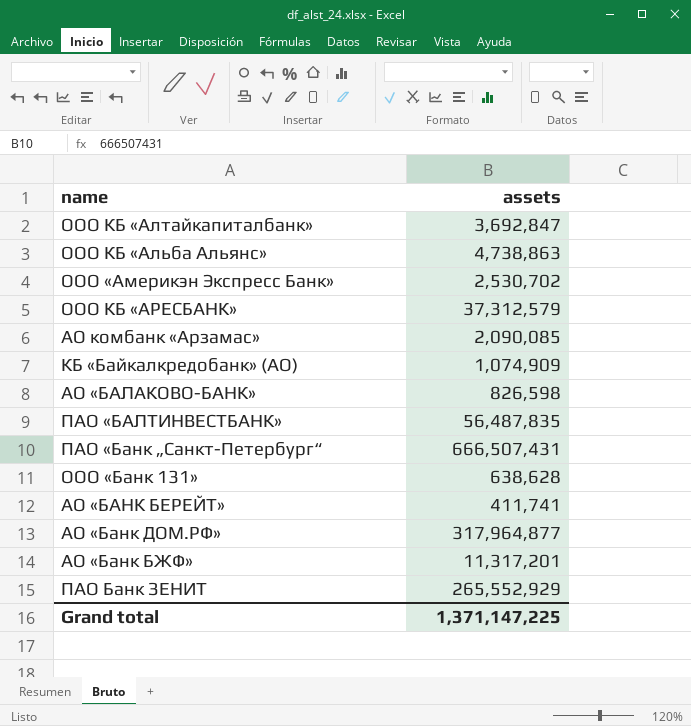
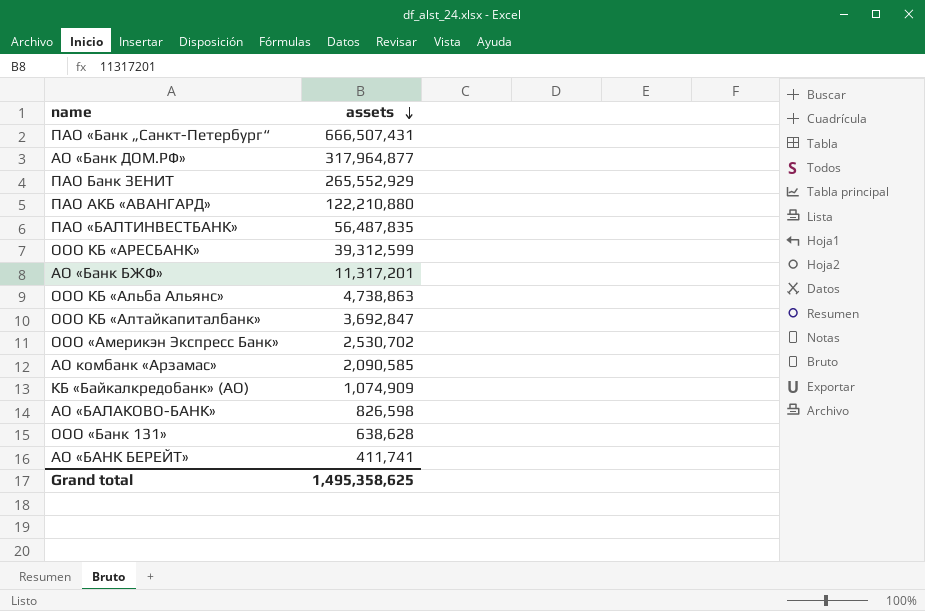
row order: none -> assets descending
row ПАО АКБ «АВАНГАРД»: none -> 122,210,880
ООО КБ «АРЕСБАНК» | assets: 37,312,579 -> 39,312,599
АО комбанк «Арзамас» | assets: 2,090,085 -> 2,090,585
Grand total | assets: 1,371,147,225 -> 1,495,358,625

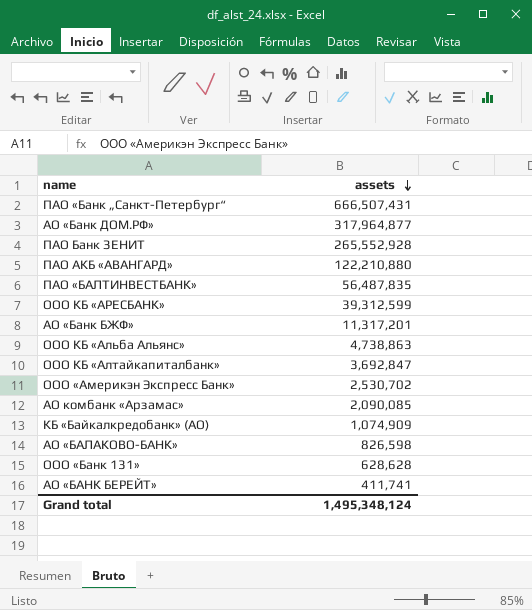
ПАО Банк ЗЕНИТ | assets: 265,552,929 -> 265,552,928
АО комбанк «Арзамас» | assets: 2,090,585 -> 2,090,085
ООО «Банк 131» | assets: 638,628 -> 628,628
Grand total | assets: 1,495,358,625 -> 1,495,348,124

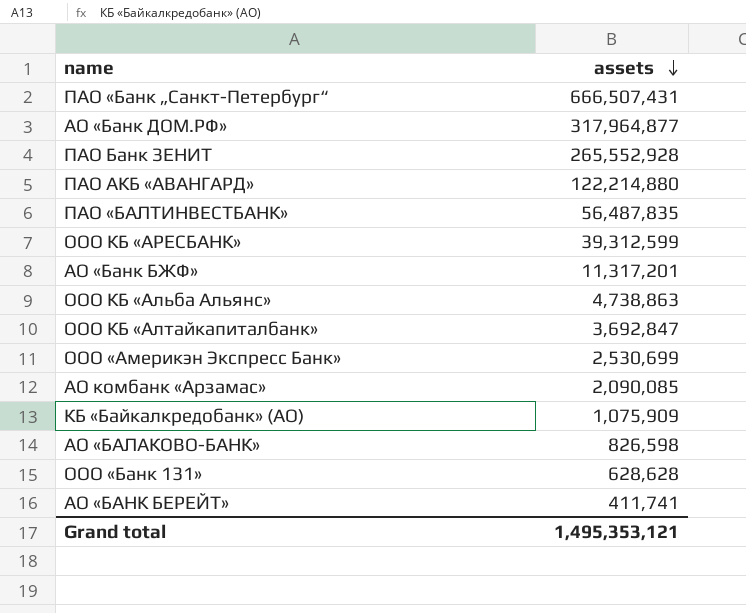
ПАО АКБ «АВАНГАРД» | assets: 122,210,880 -> 122,214,880
ООО «Америкэн Экспресс Банк» | assets: 2,530,702 -> 2,530,699
КБ «Байкалкредобанк» (АО) | assets: 1,074,909 -> 1,075,909
Grand total | assets: 1,495,348,124 -> 1,495,353,121

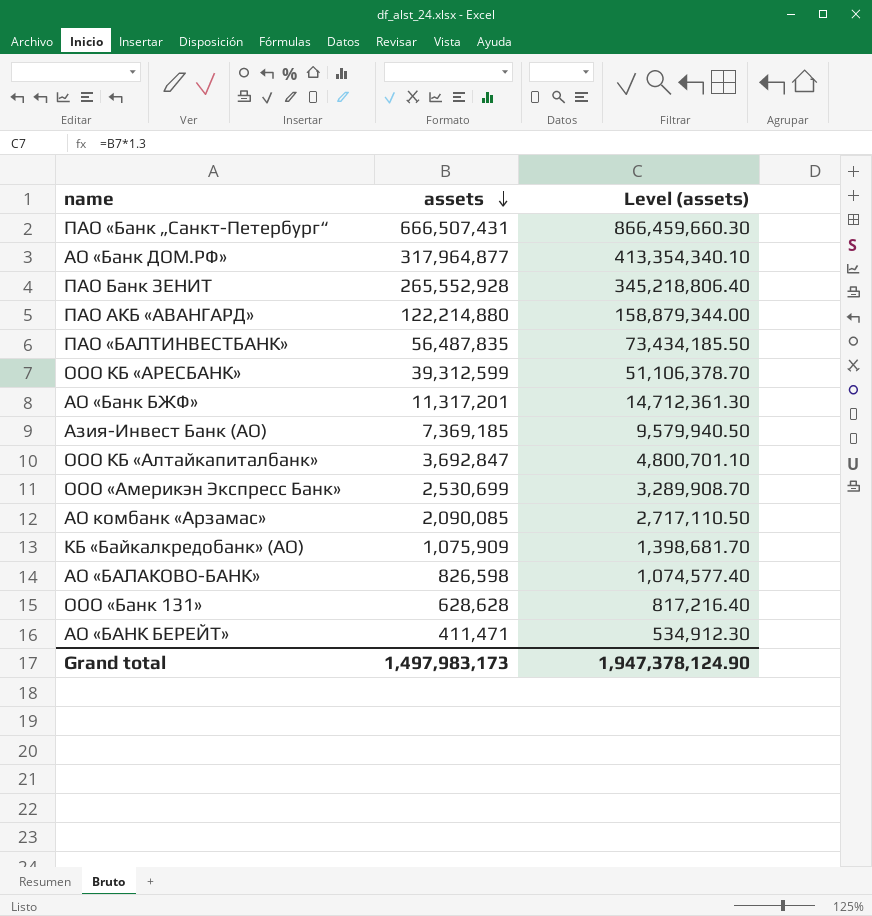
column Level (assets) | formula: none -> [assets] * 1.3
row ООО КБ «Альба Альянс»: 4,738,863 -> none
row Азия-Инвест Банк (АО): none -> 7,369,185 | 9,579,940.50
АО «БАНК БЕРЕЙТ» | assets: 411,741 -> 411,471
Grand total | assets: 1,495,353,121 -> 1,497,983,173

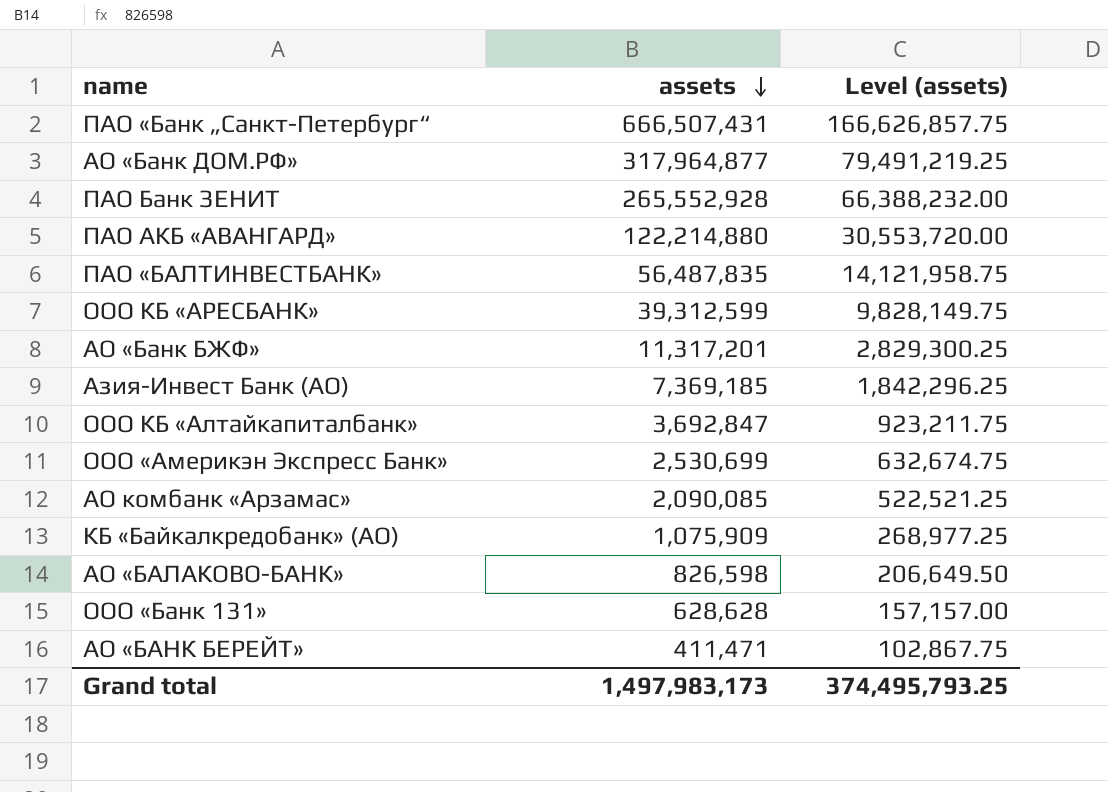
column Level (assets) | formula: [assets] * 1.3 -> [assets] * 0.25
Grand total | Level (assets): 1,947,378,124.90 -> 374,495,793.25

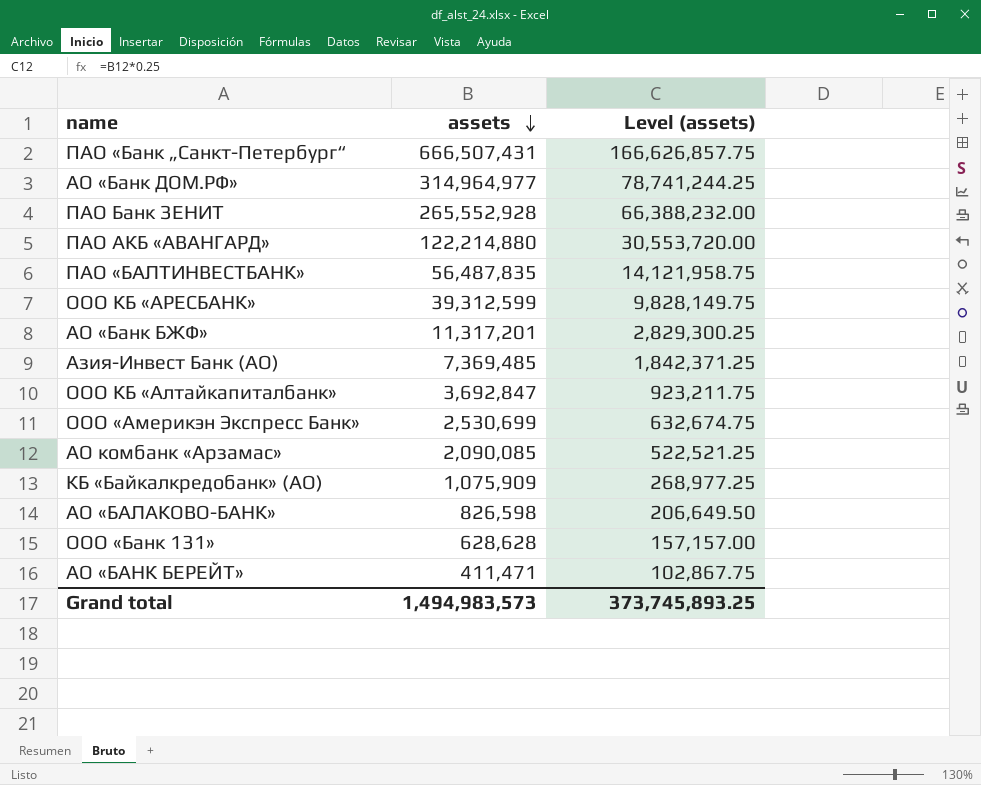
АО «Банк ДОМ.РФ» | assets: 317,964,877 -> 314,964,977
АО «Банк ДОМ.РФ» | Level (assets): 79,491,219.25 -> 78,741,244.25
Азия-Инвест Банк (АО) | assets: 7,369,185 -> 7,369,485
Азия-Инвест Банк (АО) | Level (assets): 1,842,296.25 -> 1,842,371.25
Grand total | assets: 1,497,983,173 -> 1,494,983,573
Grand total | Level (assets): 374,495,793.25 -> 373,745,893.25

